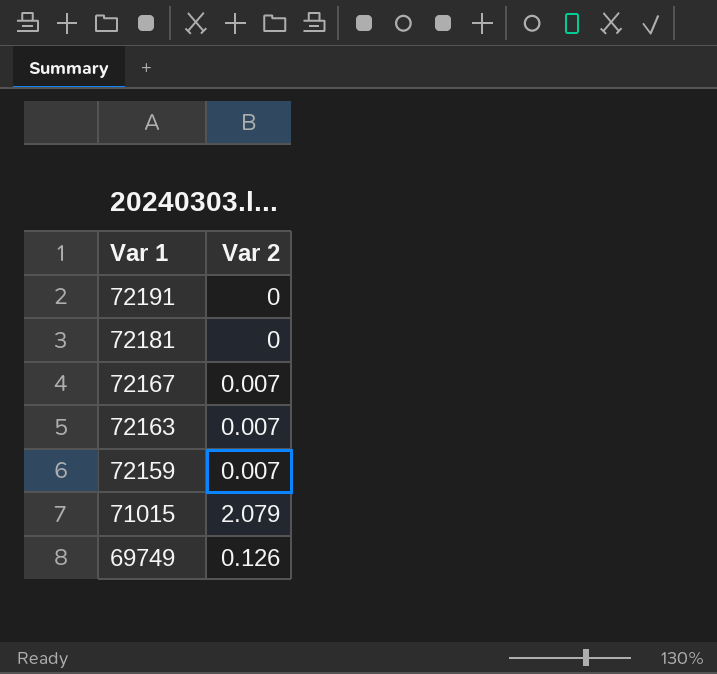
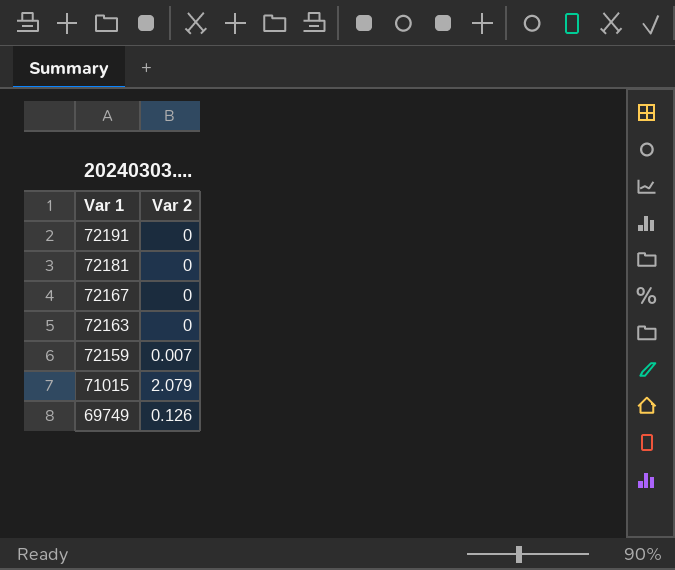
72167 | Var 2: 0.007 -> 0
72163 | Var 2: 0.007 -> 0

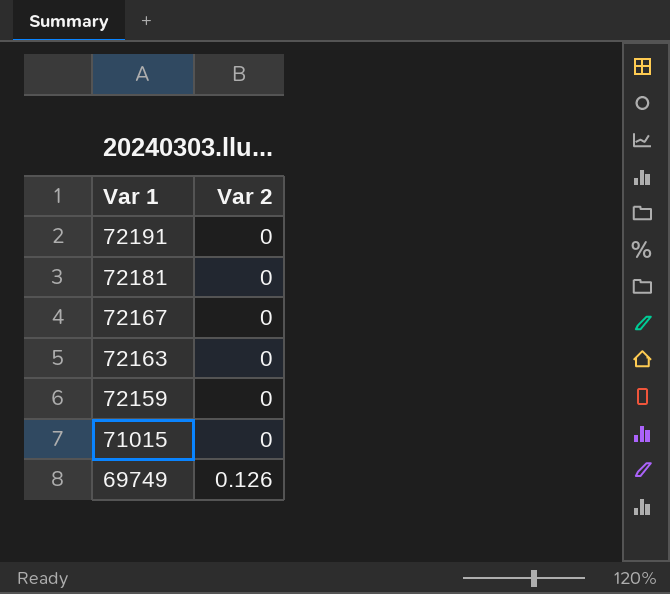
72159 | Var 2: 0.007 -> 0
71015 | Var 2: 2.079 -> 0

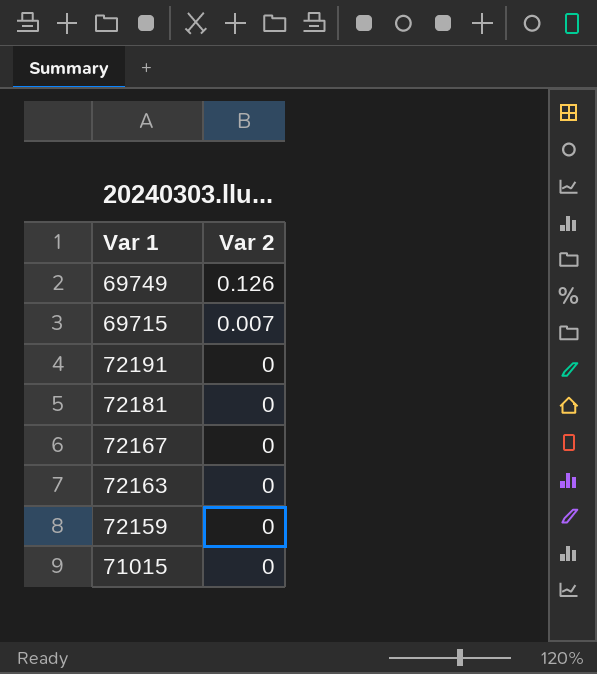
row order: Var 1 descending -> Var 2 descending
row 69715: none -> 0.007

